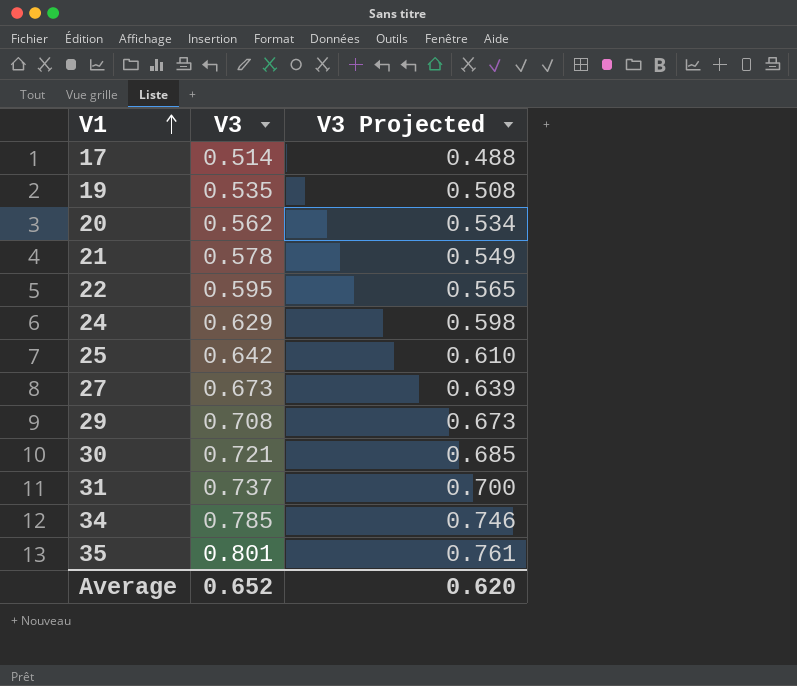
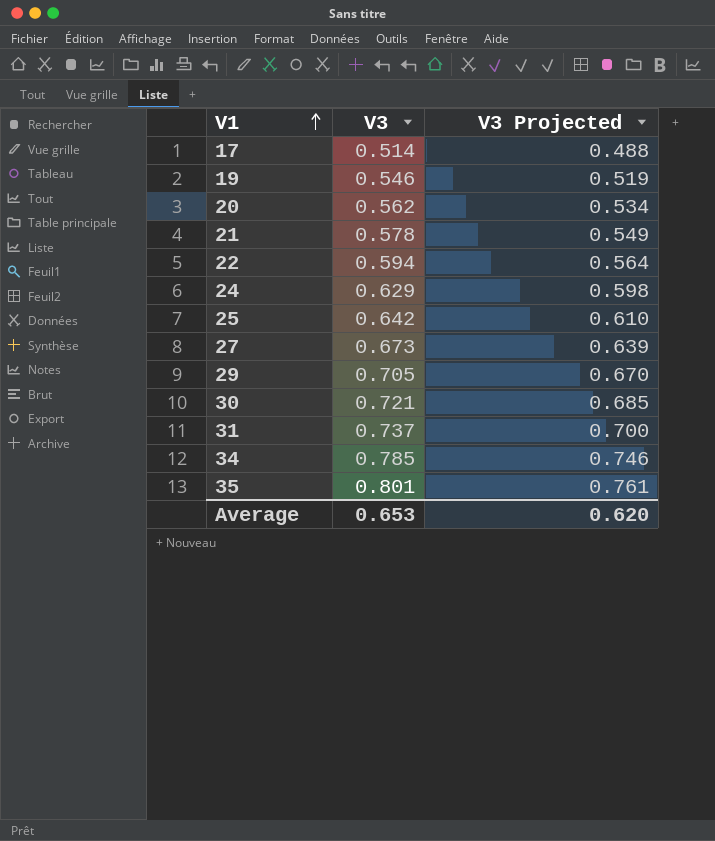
19 | V3: 0.535 -> 0.546
19 | V3 Projected: 0.508 -> 0.519
22 | V3: 0.595 -> 0.594
22 | V3 Projected: 0.565 -> 0.564
29 | V3: 0.708 -> 0.705
29 | V3 Projected: 0.673 -> 0.670
Average | V3: 0.652 -> 0.653

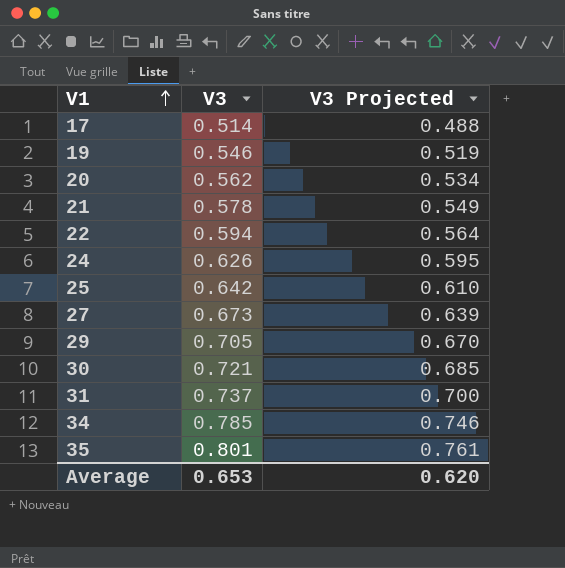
24 | V3: 0.629 -> 0.626
24 | V3 Projected: 0.598 -> 0.595

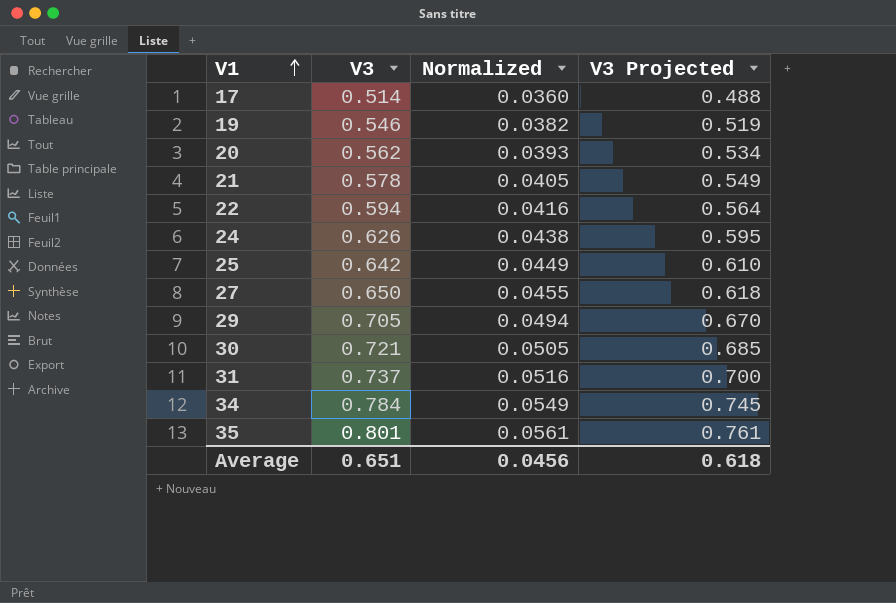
column Normalized | formula: none -> [V3] * 0.07
27 | V3: 0.673 -> 0.650
27 | V3 Projected: 0.639 -> 0.618
34 | V3: 0.785 -> 0.784
34 | V3 Projected: 0.746 -> 0.745
Average | V3: 0.653 -> 0.651
Average | V3 Projected: 0.620 -> 0.618

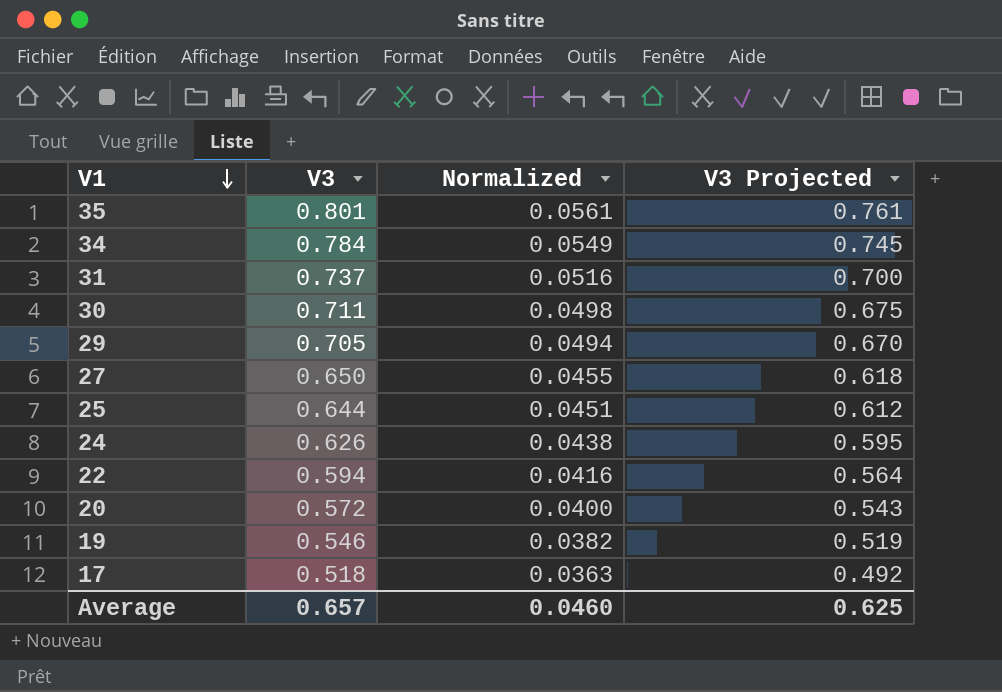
row order: V1 ascending -> V1 descending
row 21: 0.578 | 0.0405 | 0.549 -> none
30 | V3: 0.721 -> 0.711
30 | Normalized: 0.0505 -> 0.0498
30 | V3 Projected: 0.685 -> 0.675
25 | V3: 0.642 -> 0.644
25 | Normalized: 0.0449 -> 0.0451
25 | V3 Projected: 0.610 -> 0.612
20 | V3: 0.562 -> 0.572
20 | Normalized: 0.0393 -> 0.0400
20 | V3 Projected: 0.534 -> 0.543
17 | V3: 0.514 -> 0.518
17 | Normalized: 0.0360 -> 0.0363
17 | V3 Projected: 0.488 -> 0.492
Average | V3: 0.651 -> 0.657
Average | Normalized: 0.0456 -> 0.0460
Average | V3 Projected: 0.618 -> 0.625

